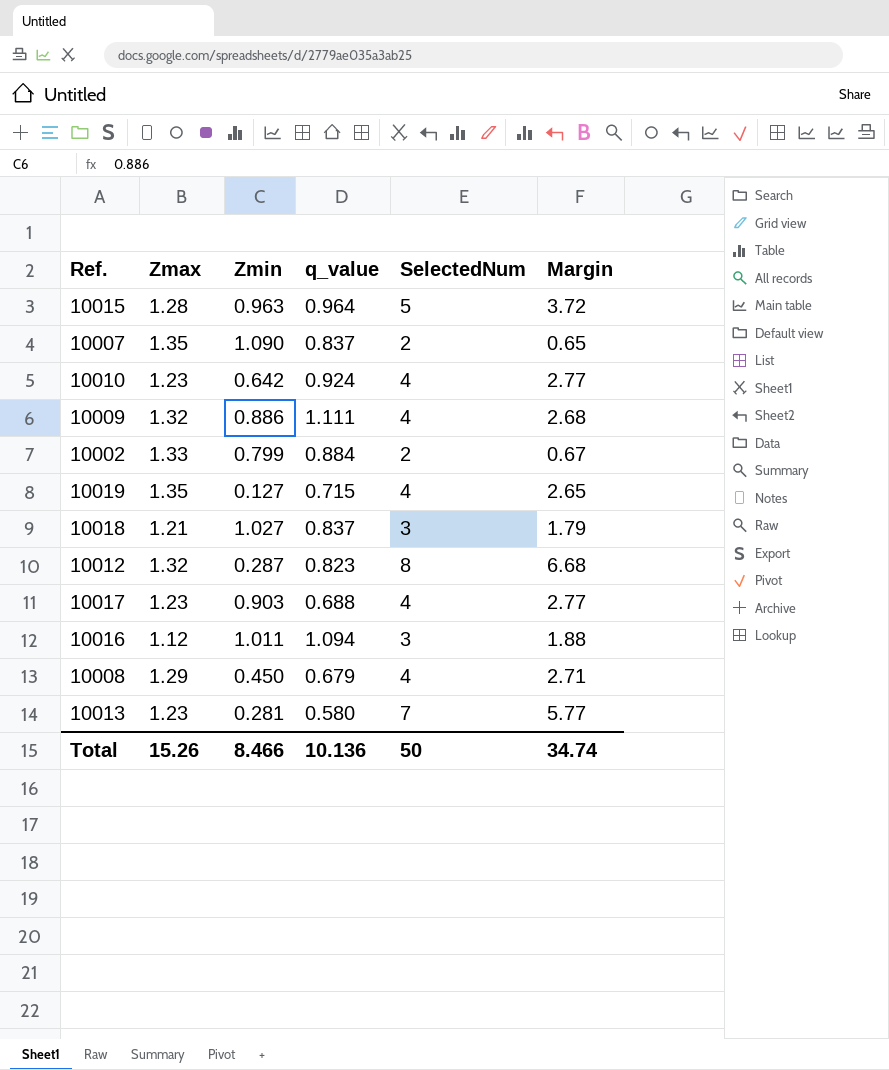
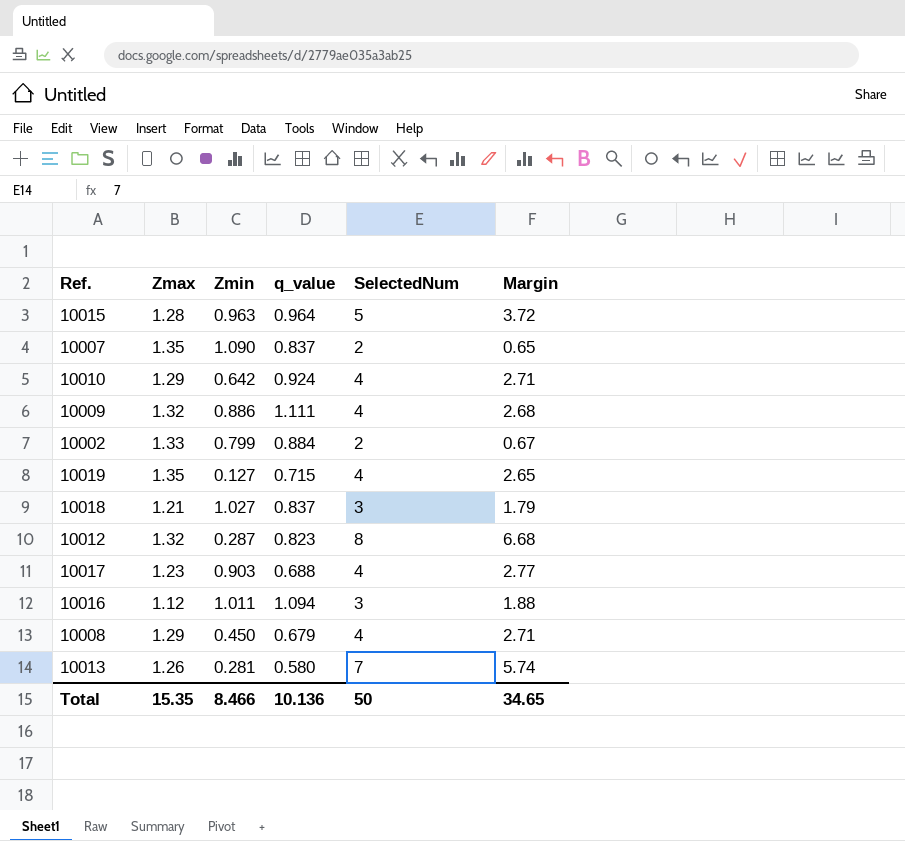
10010 | Zmax: 1.23 -> 1.29
10010 | Margin: 2.77 -> 2.71
10013 | Zmax: 1.23 -> 1.26
10013 | Margin: 5.77 -> 5.74
Total | Zmax: 15.26 -> 15.35
Total | Margin: 34.74 -> 34.65

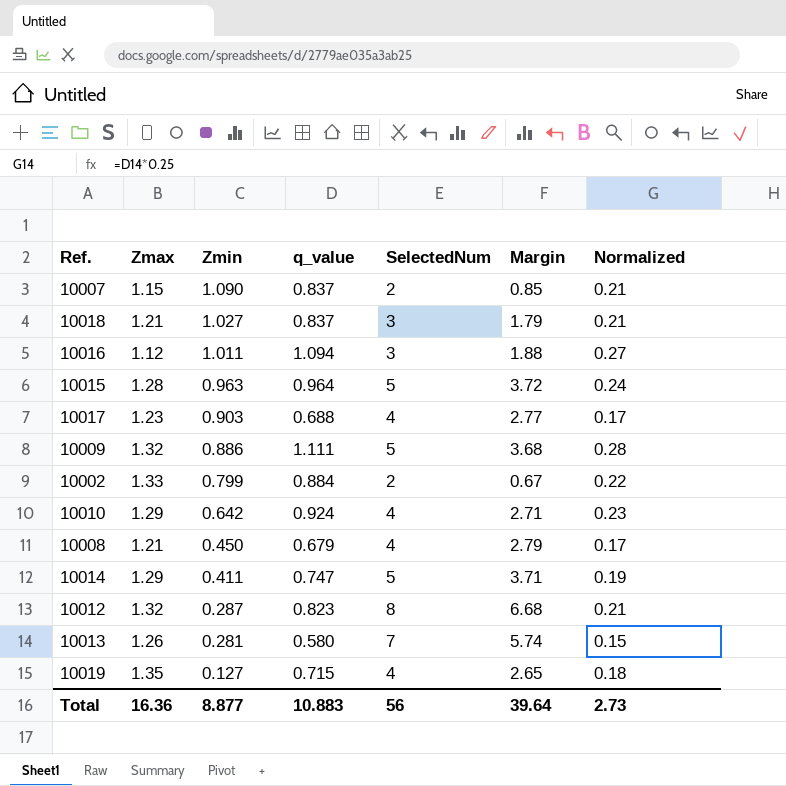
row order: none -> Zmin descending
column Normalized | formula: none -> [q_value] * 0.25
10007 | Zmax: 1.35 -> 1.15
10007 | Margin: 0.65 -> 0.85
10009 | SelectedNum: 4 -> 5
10009 | Margin: 2.68 -> 3.68
10008 | Zmax: 1.29 -> 1.21
10008 | Margin: 2.71 -> 2.79
row 10014: none -> 1.29 | 0.411 | 0.747 | 5 | 3.71 | 0.19
Total | Zmax: 15.35 -> 16.36
Total | Zmin: 8.466 -> 8.877
Total | q_value: 10.136 -> 10.883
Total | SelectedNum: 50 -> 56
Total | Margin: 34.65 -> 39.64

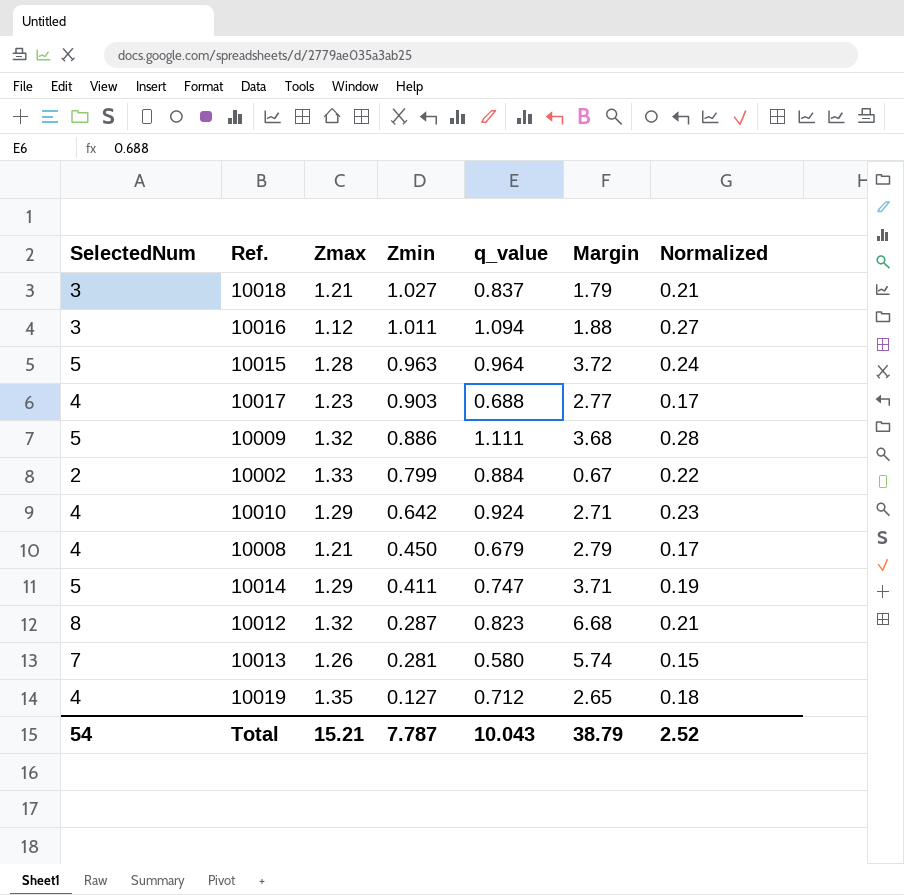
column SelectedNum | position: 5 -> 1
row 10007: 1.15 | 1.090 | 0.837 | 2 | 0.85 | 0.21 -> none
10019 | q_value: 0.715 -> 0.712
Total | SelectedNum: 56 -> 54
Total | Zmax: 16.36 -> 15.21
Total | Zmin: 8.877 -> 7.787
Total | q_value: 10.883 -> 10.043
Total | Margin: 39.64 -> 38.79
Total | Normalized: 2.73 -> 2.52

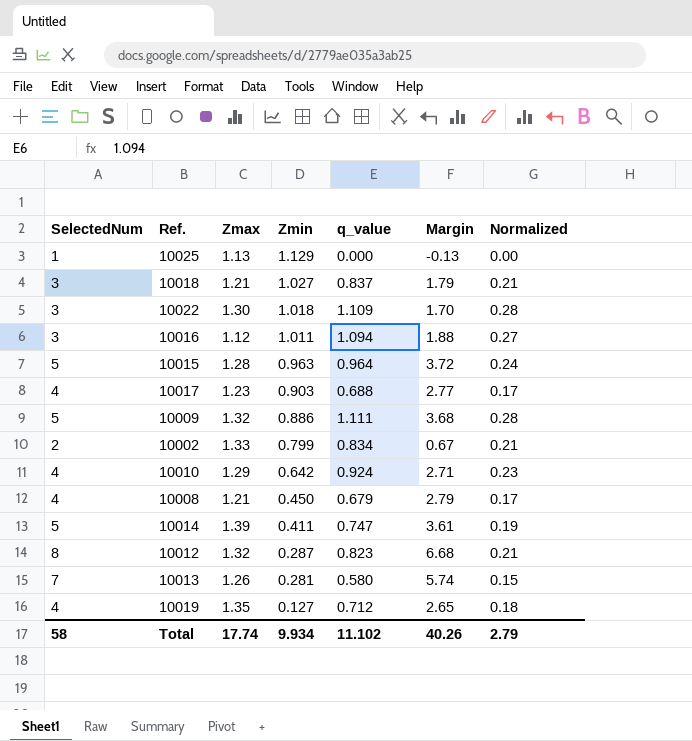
row 10025: none -> 1 | 1.13 | 1.129 | 0.000 | -0.13 | 0.00
row 10022: none -> 3 | 1.30 | 1.018 | 1.109 | 1.70 | 0.28
10002 | q_value: 0.884 -> 0.834
10002 | Normalized: 0.22 -> 0.21
10014 | Zmax: 1.29 -> 1.39
10014 | Margin: 3.71 -> 3.61
Total | SelectedNum: 54 -> 58
Total | Zmax: 15.21 -> 17.74
Total | Zmin: 7.787 -> 9.934
Total | q_value: 10.043 -> 11.102
Total | Margin: 38.79 -> 40.26
Total | Normalized: 2.52 -> 2.79

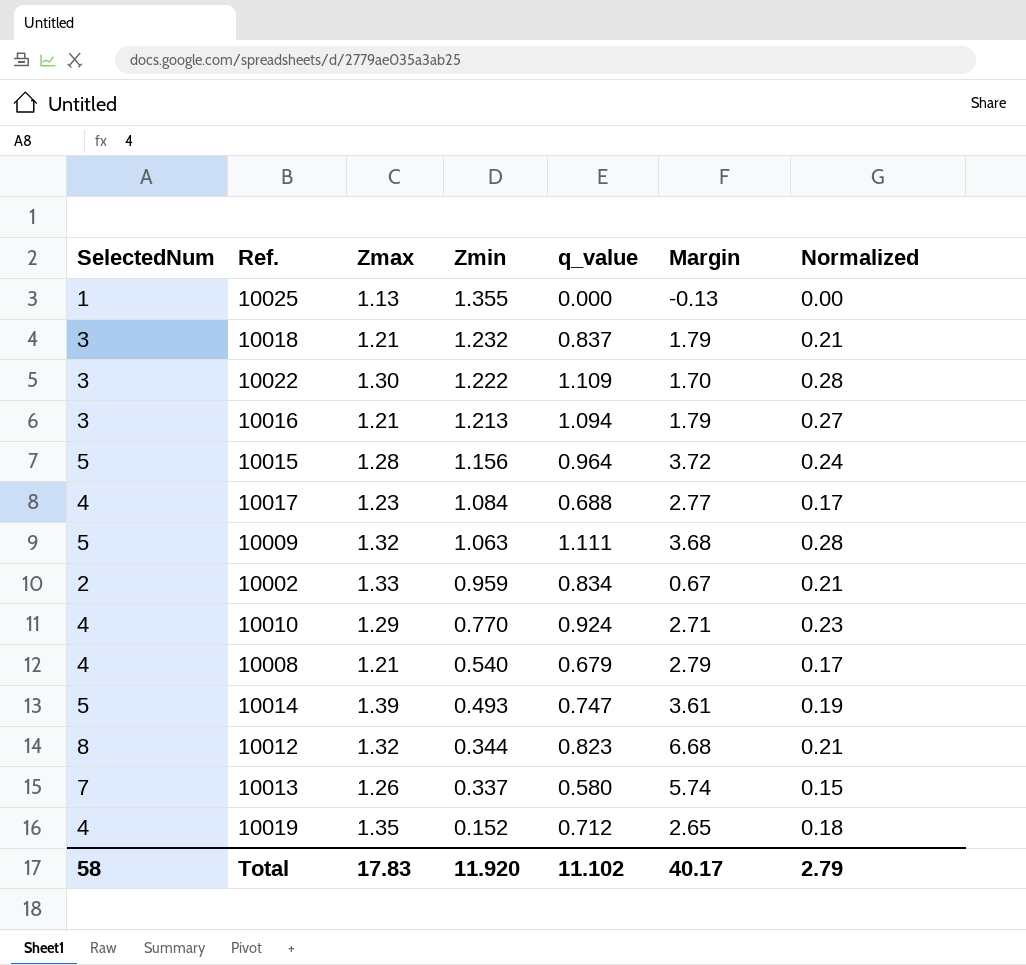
10025 | Zmin: 1.129 -> 1.355
10018 | Zmin: 1.027 -> 1.232
10022 | Zmin: 1.018 -> 1.222
10016 | Zmax: 1.12 -> 1.21
10016 | Zmin: 1.011 -> 1.213
10016 | Margin: 1.88 -> 1.79
10015 | Zmin: 0.963 -> 1.156
10017 | Zmin: 0.903 -> 1.084
10009 | Zmin: 0.886 -> 1.063
10002 | Zmin: 0.799 -> 0.959
10010 | Zmin: 0.642 -> 0.770
10008 | Zmin: 0.450 -> 0.540
10014 | Zmin: 0.411 -> 0.493
10012 | Zmin: 0.287 -> 0.344
10013 | Zmin: 0.281 -> 0.337
10019 | Zmin: 0.127 -> 0.152
Total | Zmax: 17.74 -> 17.83
Total | Zmin: 9.934 -> 11.920
Total | Margin: 40.26 -> 40.17

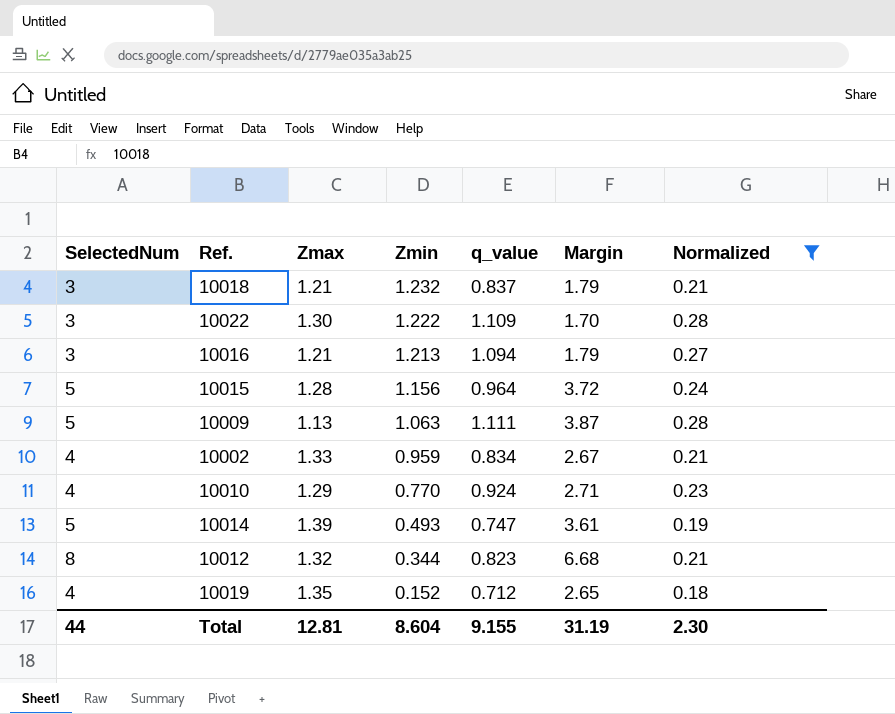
filter: none -> Normalized >= 0.18
10009 | Zmax: 1.32 -> 1.13
10009 | Margin: 3.68 -> 3.87
10002 | SelectedNum: 2 -> 4
10002 | Margin: 0.67 -> 2.67
Total | SelectedNum: 58 -> 44
Total | Zmax: 17.83 -> 12.81
Total | Zmin: 11.920 -> 8.604
Total | q_value: 11.102 -> 9.155
Total | Margin: 40.17 -> 31.19
Total | Normalized: 2.79 -> 2.30

